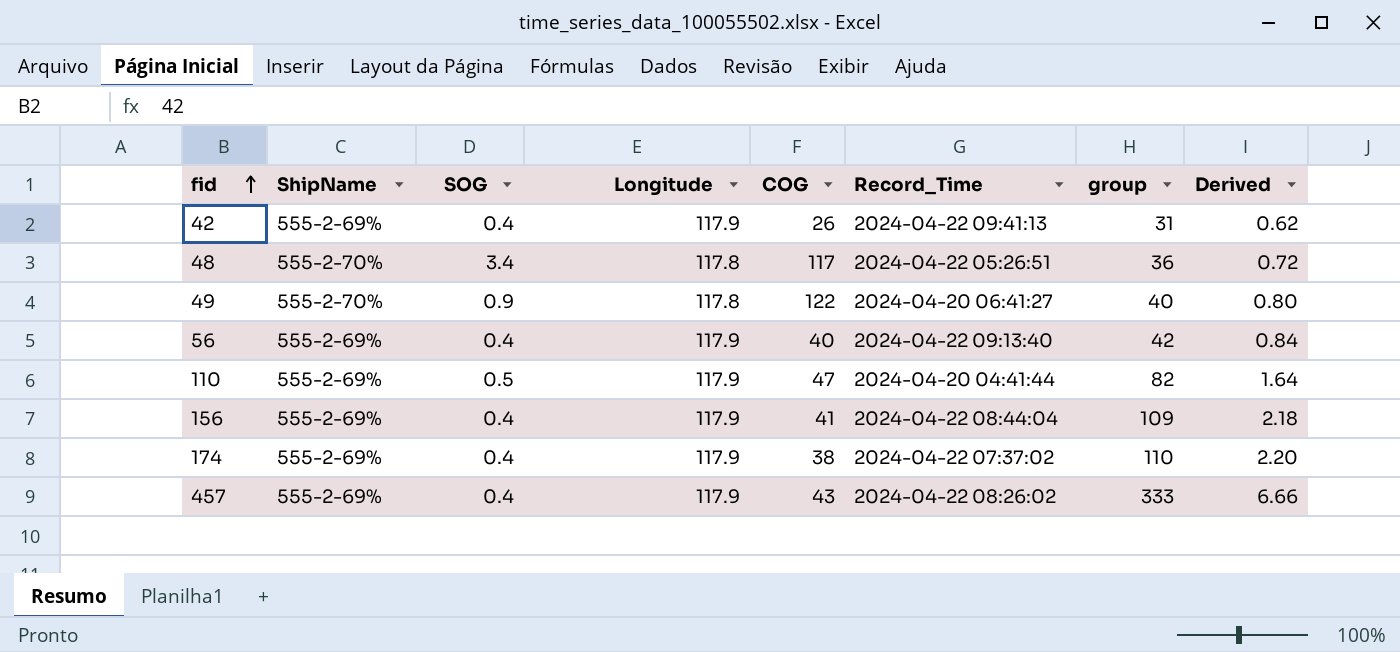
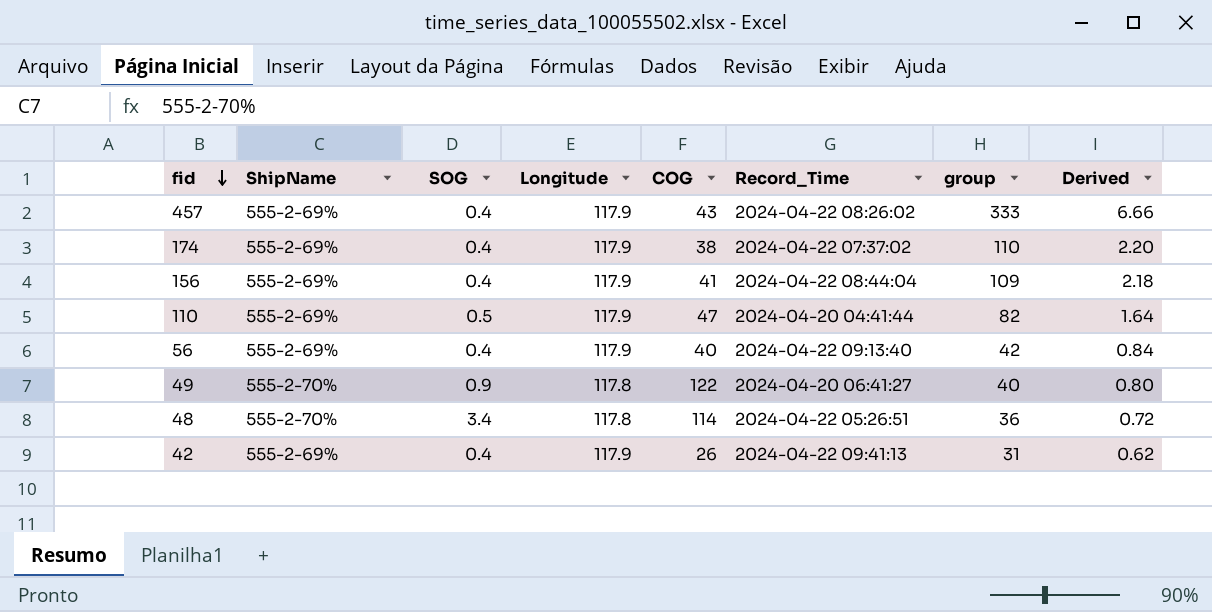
row order: fid ascending -> fid descending
48 | COG: 117 -> 114

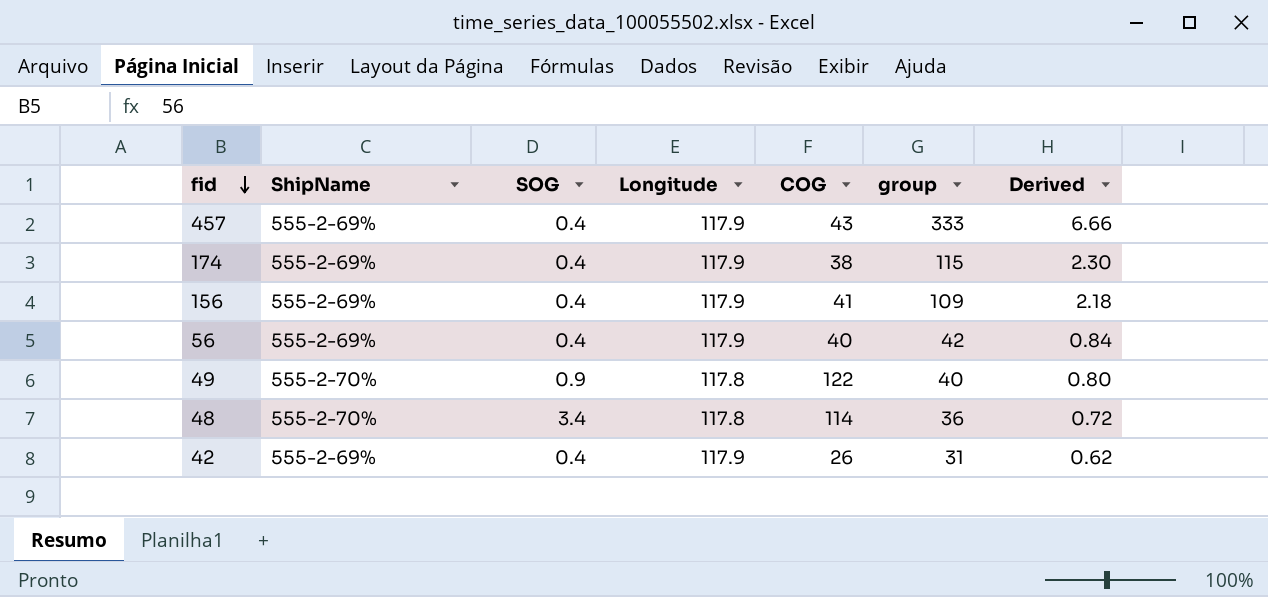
column Record_Time | position: 6 -> none
row 110: 555-2-69% | 0.5 | 117.9 | 47 | 2024-04-20 04:41:44 | 82 | 1.64 -> none
174 | group: 110 -> 115
174 | Derived: 2.20 -> 2.30

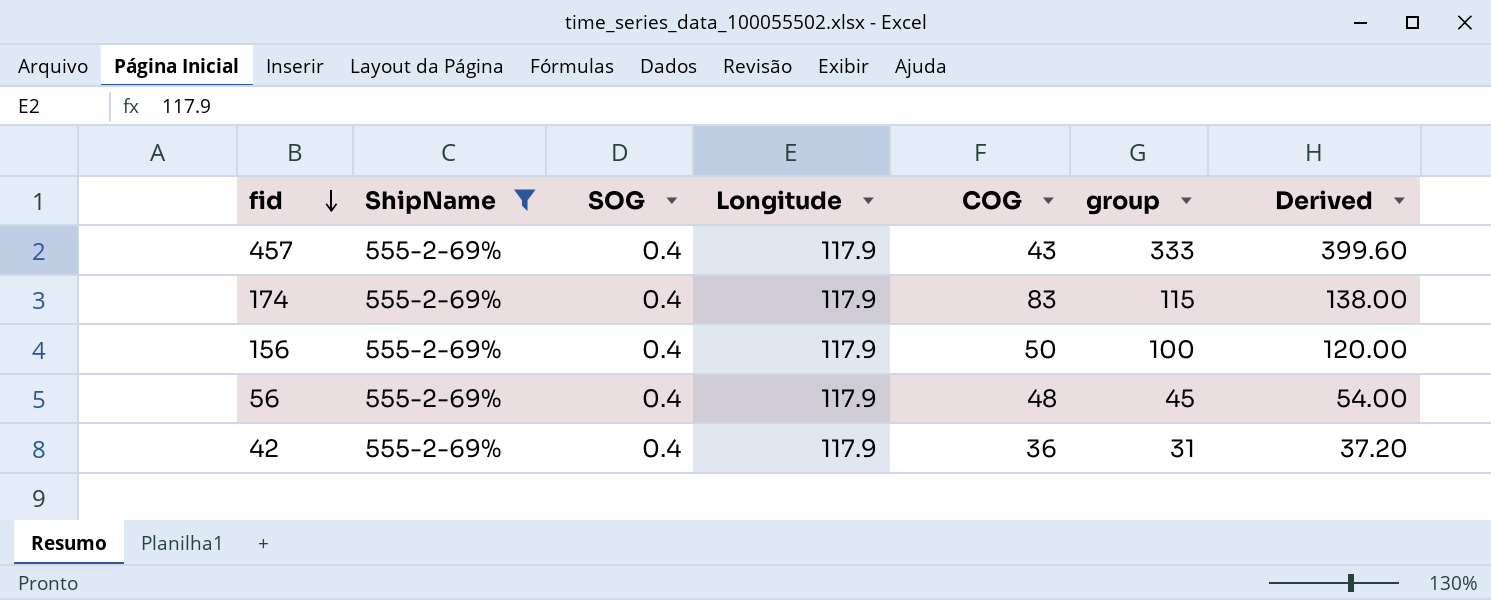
filter: none -> ShipName = 555-2-69%
column Derived | formula: [group] * 0.02 -> [group] * 1.2
174 | COG: 38 -> 83
156 | COG: 41 -> 50
156 | group: 109 -> 100
56 | COG: 40 -> 48
56 | group: 42 -> 45
42 | COG: 26 -> 36

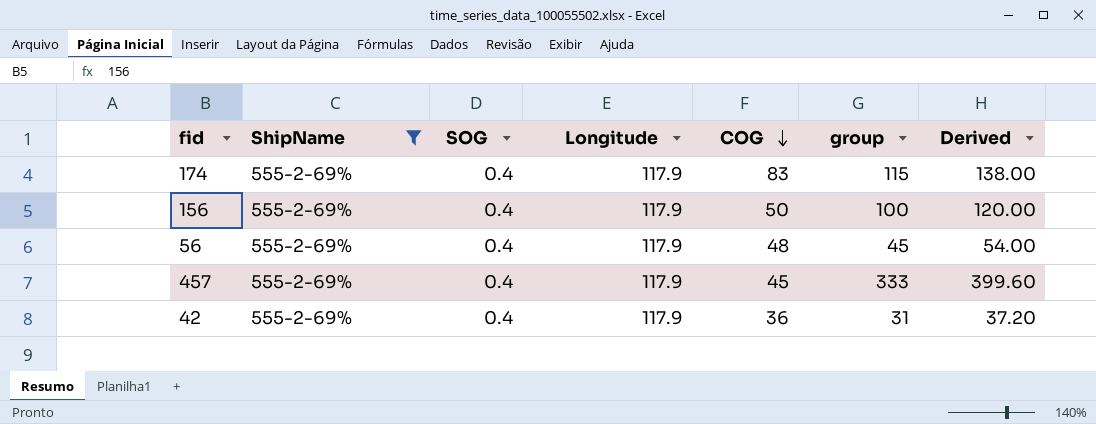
row order: fid descending -> COG descending
457 | COG: 43 -> 45

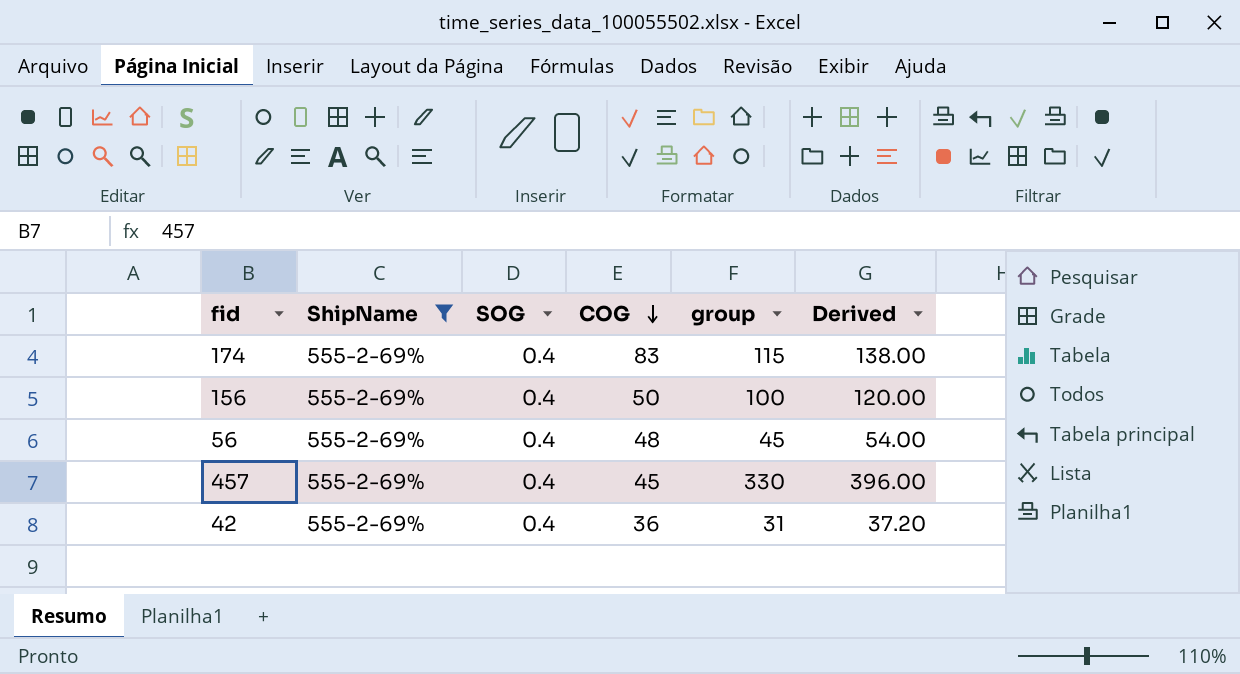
column Longitude | position: 4 -> none
457 | group: 333 -> 330
457 | Derived: 399.60 -> 396.00

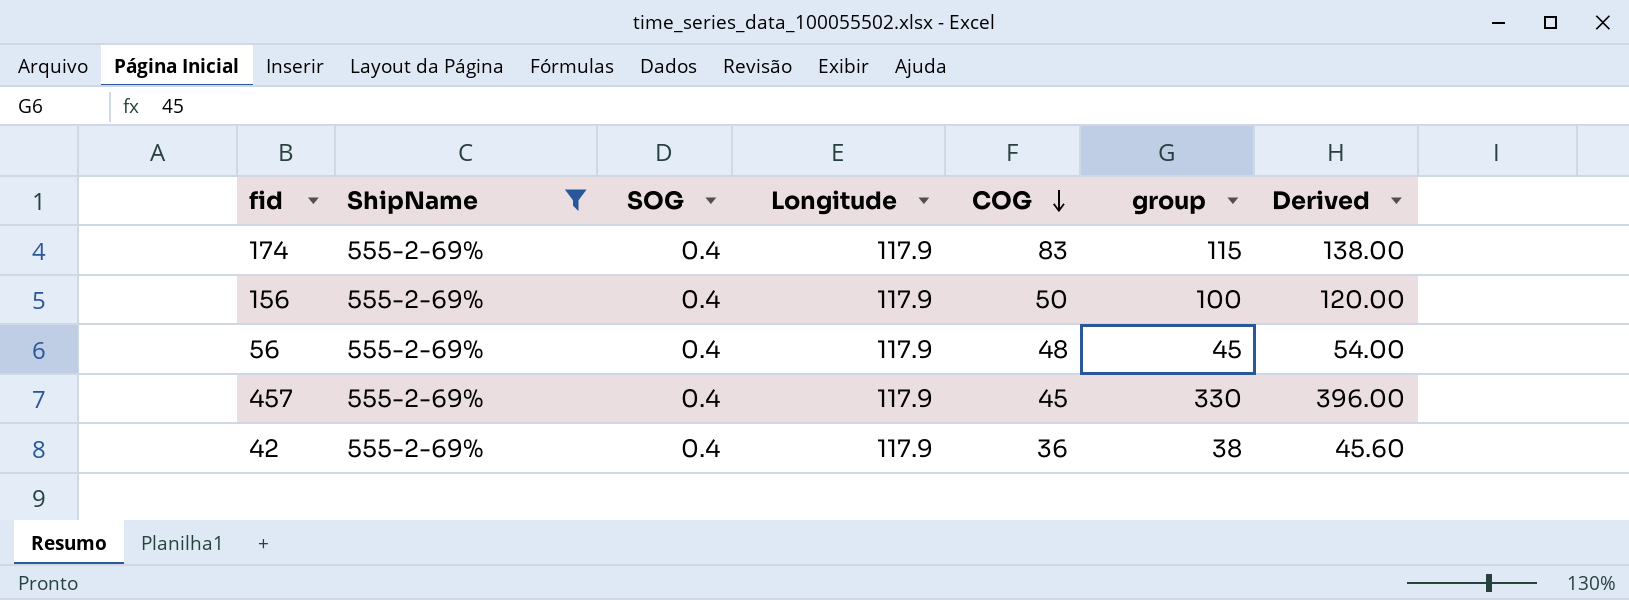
column Longitude | position: none -> 4
42 | group: 31 -> 38
42 | Derived: 37.20 -> 45.60

